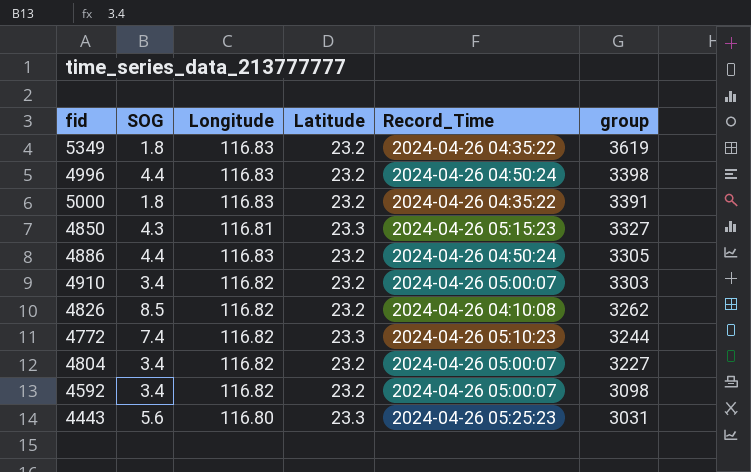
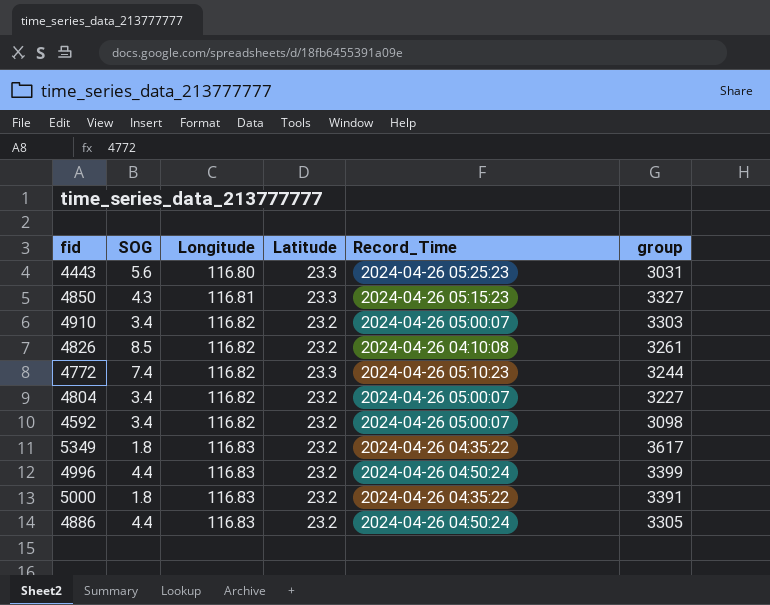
row order: group descending -> Longitude ascending
4826 | group: 3262 -> 3261
5349 | group: 3619 -> 3617
4996 | group: 3398 -> 3399

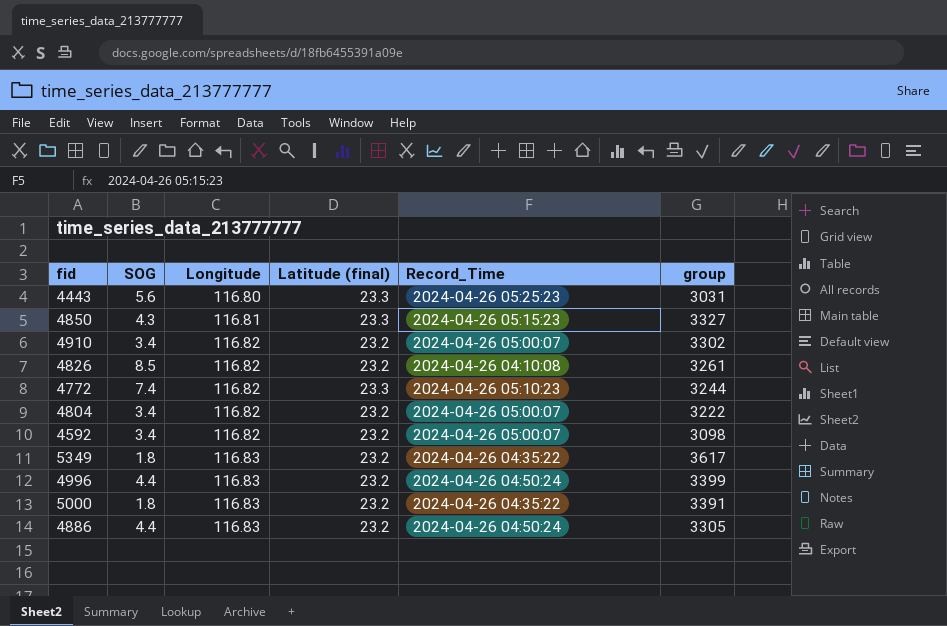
column name: Latitude -> Latitude (final)
4910 | group: 3303 -> 3302
4804 | group: 3227 -> 3222

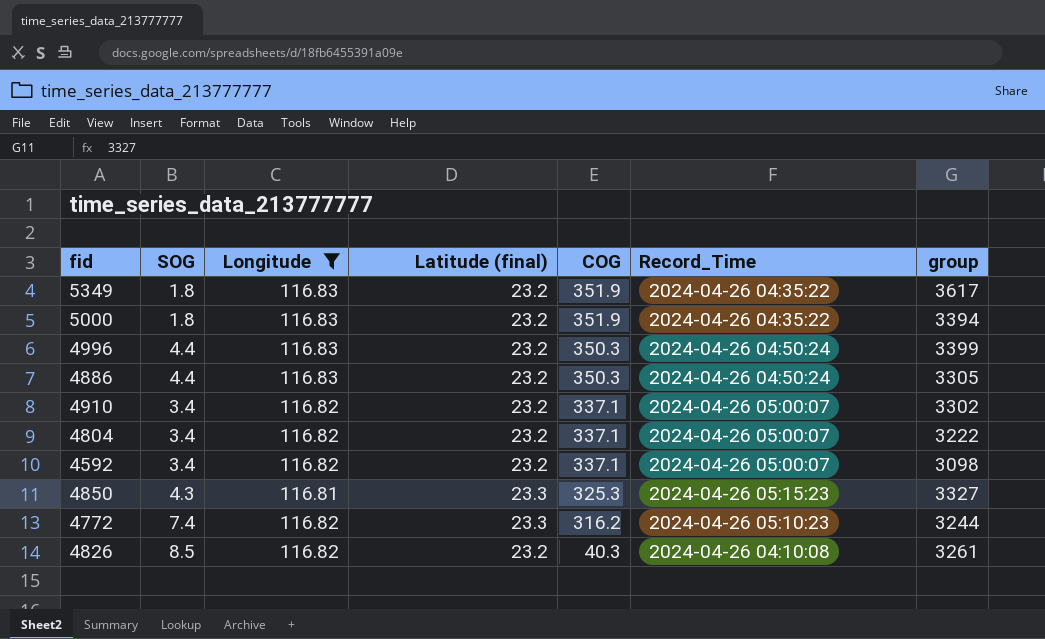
filter: none -> Longitude != 116.80
row order: Longitude ascending -> COG descending
column COG | position: none -> 5
5000 | group: 3391 -> 3394

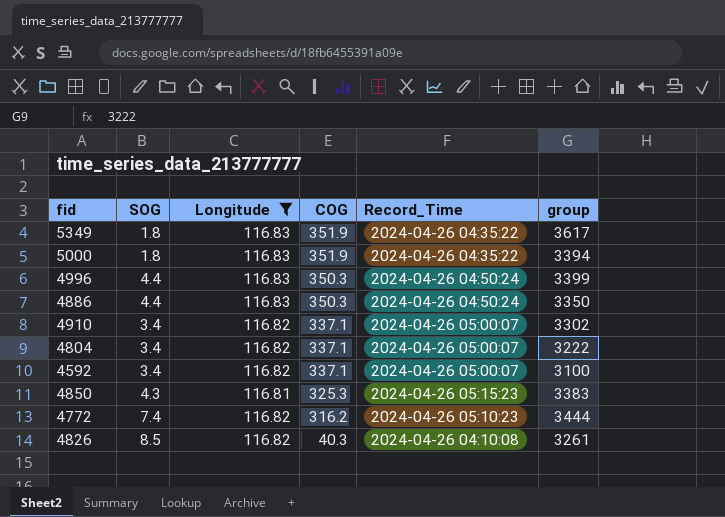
column Latitude (final) | position: 4 -> none
4886 | group: 3305 -> 3350
4592 | group: 3098 -> 3100
4850 | group: 3327 -> 3383
4772 | group: 3244 -> 3444

